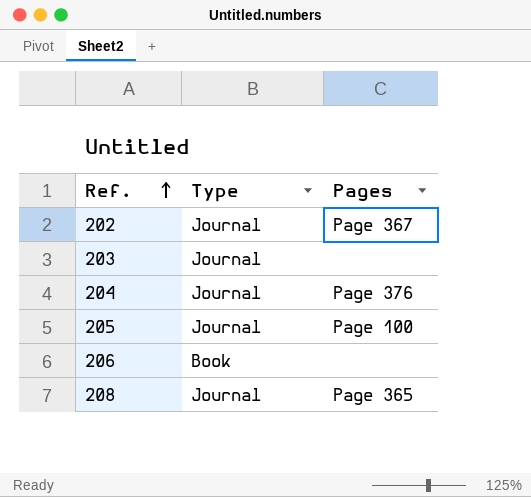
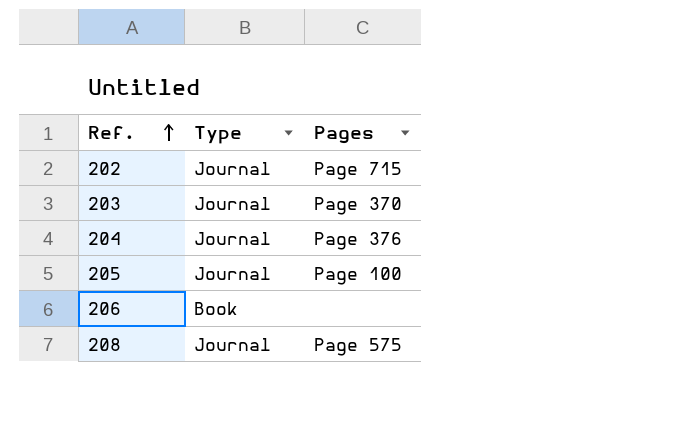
202 | Pages: Page 367 -> Page 715
203 | Pages: none -> Page 370
208 | Pages: Page 365 -> Page 575

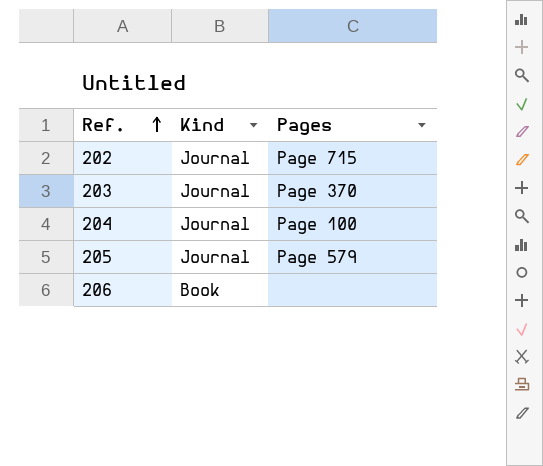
column name: Type -> Kind
row 208: Journal | Page 575 -> none
204 | Pages: Page 376 -> Page 100
205 | Pages: Page 100 -> Page 579

